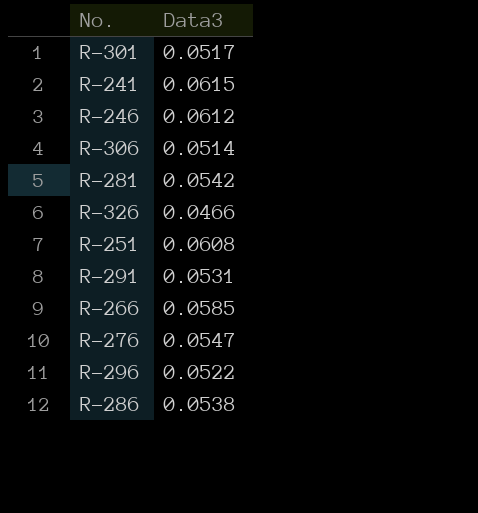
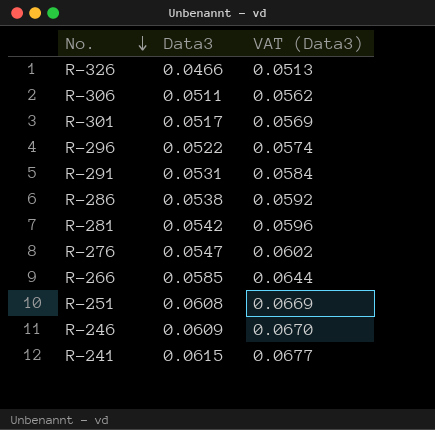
row order: none -> No. descending
column VAT (Data3) | formula: none -> [Data3] * 1.1
R-306 | Data3: 0.0514 -> 0.0511
R-246 | Data3: 0.0612 -> 0.0609

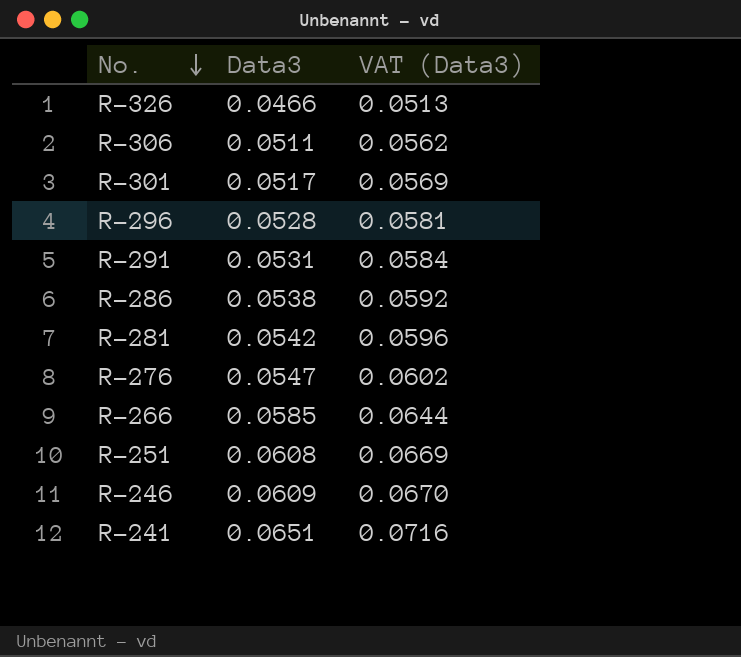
R-296 | Data3: 0.0522 -> 0.0528
R-296 | VAT (Data3): 0.0574 -> 0.0581
R-241 | Data3: 0.0615 -> 0.0651
R-241 | VAT (Data3): 0.0677 -> 0.0716

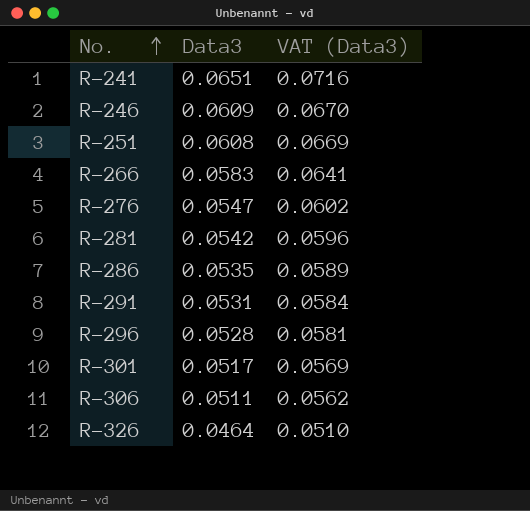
row order: No. descending -> No. ascending
R-266 | Data3: 0.0585 -> 0.0583
R-266 | VAT (Data3): 0.0644 -> 0.0641
R-286 | Data3: 0.0538 -> 0.0535
R-286 | VAT (Data3): 0.0592 -> 0.0589
R-326 | Data3: 0.0466 -> 0.0464
R-326 | VAT (Data3): 0.0513 -> 0.0510

